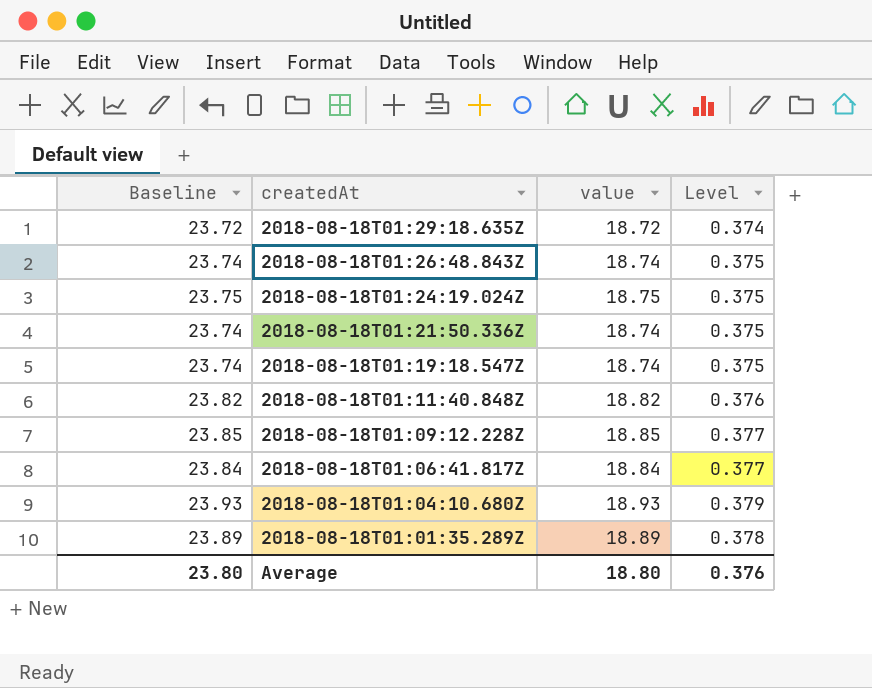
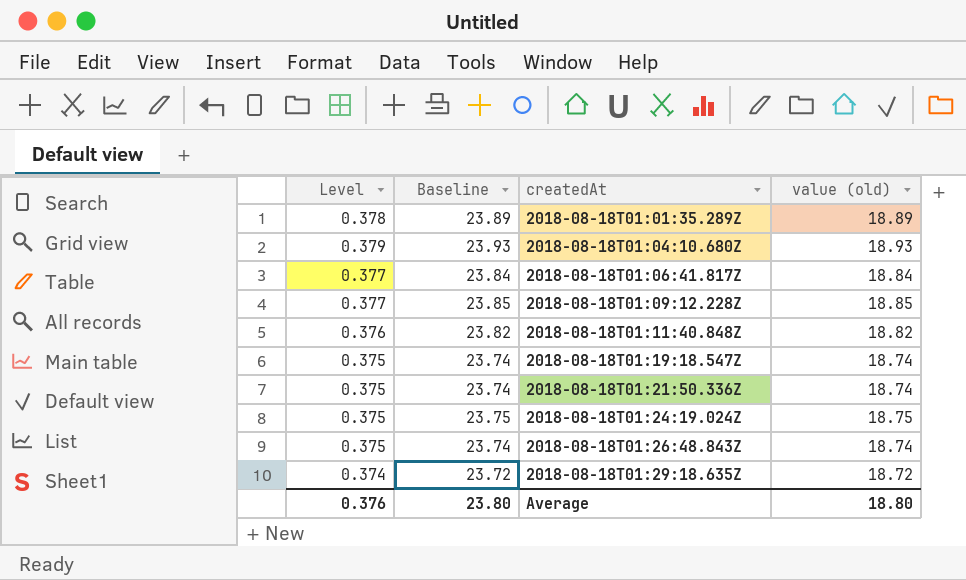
row order: createdAt descending -> createdAt ascending
column Level | position: 4 -> 1
column name: value -> value (old)

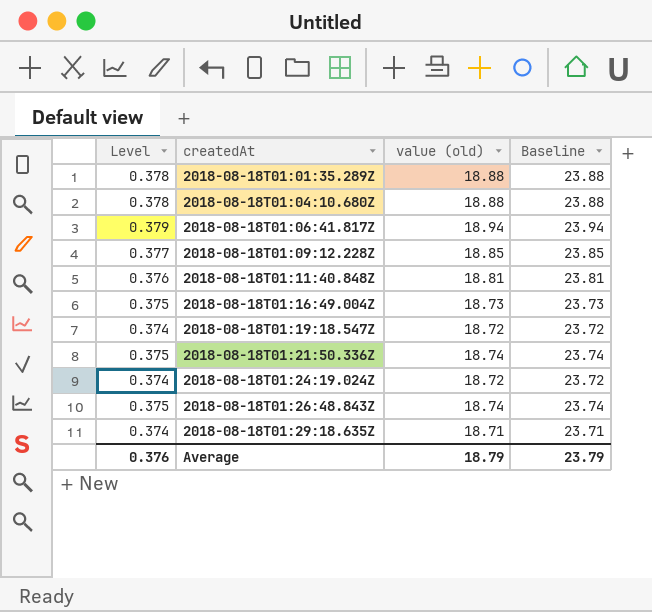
column Baseline | position: 2 -> 4
2018-08-18T01:01:35.289Z | value (old): 18.89 -> 18.88
2018-08-18T01:01:35.289Z | Baseline: 23.89 -> 23.88
2018-08-18T01:04:10.680Z | Level: 0.379 -> 0.378
2018-08-18T01:04:10.680Z | value (old): 18.93 -> 18.88
2018-08-18T01:04:10.680Z | Baseline: 23.93 -> 23.88
2018-08-18T01:06:41.817Z | Level: 0.377 -> 0.379
2018-08-18T01:06:41.817Z | value (old): 18.84 -> 18.94
2018-08-18T01:06:41.817Z | Baseline: 23.84 -> 23.94
2018-08-18T01:11:40.848Z | value (old): 18.82 -> 18.81
2018-08-18T01:11:40.848Z | Baseline: 23.82 -> 23.81
row 2018-08-18T01:16:49.004Z: none -> 0.375 | 18.73 | 23.73
2018-08-18T01:19:18.547Z | Level: 0.375 -> 0.374
2018-08-18T01:19:18.547Z | value (old): 18.74 -> 18.72
2018-08-18T01:19:18.547Z | Baseline: 23.74 -> 23.72
2018-08-18T01:24:19.024Z | Level: 0.375 -> 0.374
2018-08-18T01:24:19.024Z | value (old): 18.75 -> 18.72
2018-08-18T01:24:19.024Z | Baseline: 23.75 -> 23.72
2018-08-18T01:29:18.635Z | value (old): 18.72 -> 18.71
2018-08-18T01:29:18.635Z | Baseline: 23.72 -> 23.71
Average | value (old): 18.80 -> 18.79
Average | Baseline: 23.80 -> 23.79

